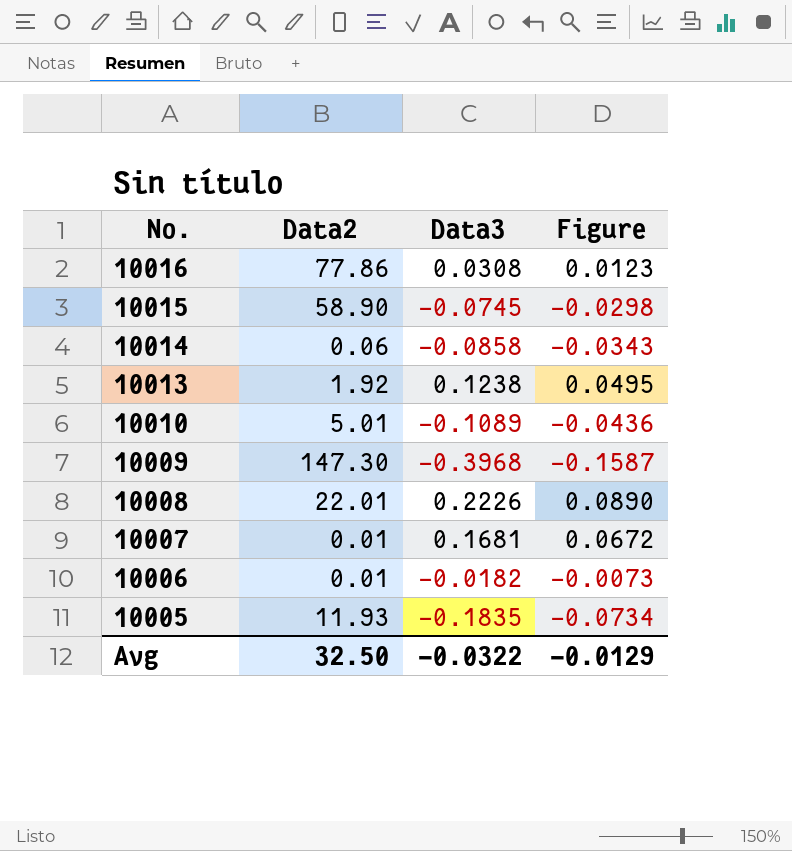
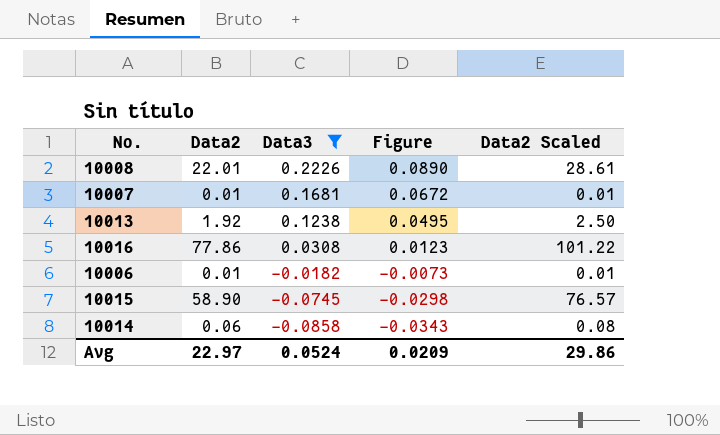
filter: none -> Data3 >= -0.0858
row order: No. descending -> Data3 descending
column Data2 Scaled | formula: none -> [Data2] * 1.3
Avg | Data2: 32.50 -> 22.97
Avg | Data3: -0.0322 -> 0.0524
Avg | Figure: -0.0129 -> 0.0209

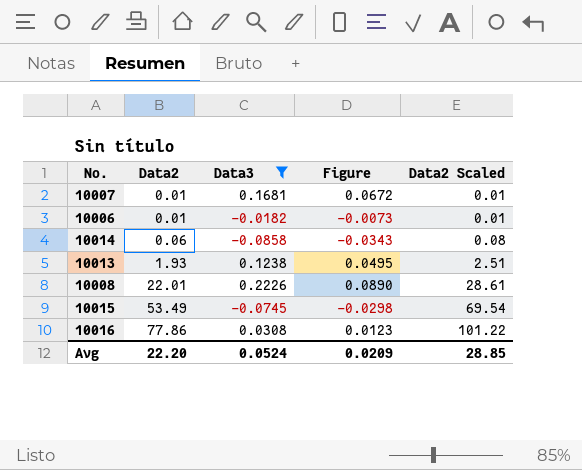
row order: Data3 descending -> Data2 ascending
10013 | Data2: 1.92 -> 1.93
10013 | Data2 Scaled: 2.50 -> 2.51
10015 | Data2: 58.90 -> 53.49
10015 | Data2 Scaled: 76.57 -> 69.54
Avg | Data2: 22.97 -> 22.20
Avg | Data2 Scaled: 29.86 -> 28.85

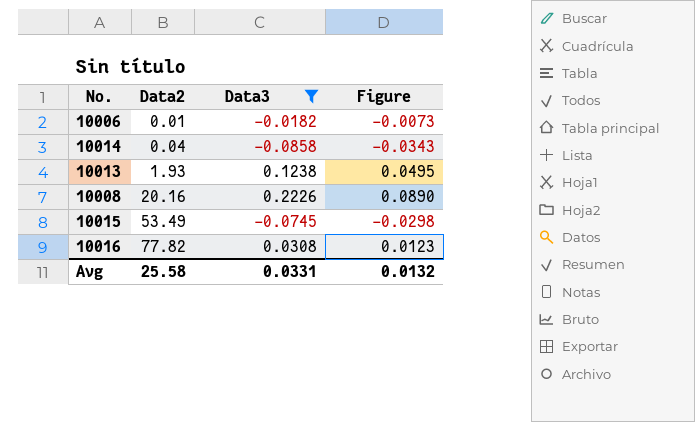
column Data2 Scaled | formula: [Data2] * 1.3 -> none
row 10007: 0.01 | 0.1681 | 0.0672 | 0.01 -> none
10014 | Data2: 0.06 -> 0.04
10008 | Data2: 22.01 -> 20.16
10016 | Data2: 77.86 -> 77.82
Avg | Data2: 22.20 -> 25.58
Avg | Data3: 0.0524 -> 0.0331
Avg | Figure: 0.0209 -> 0.0132

